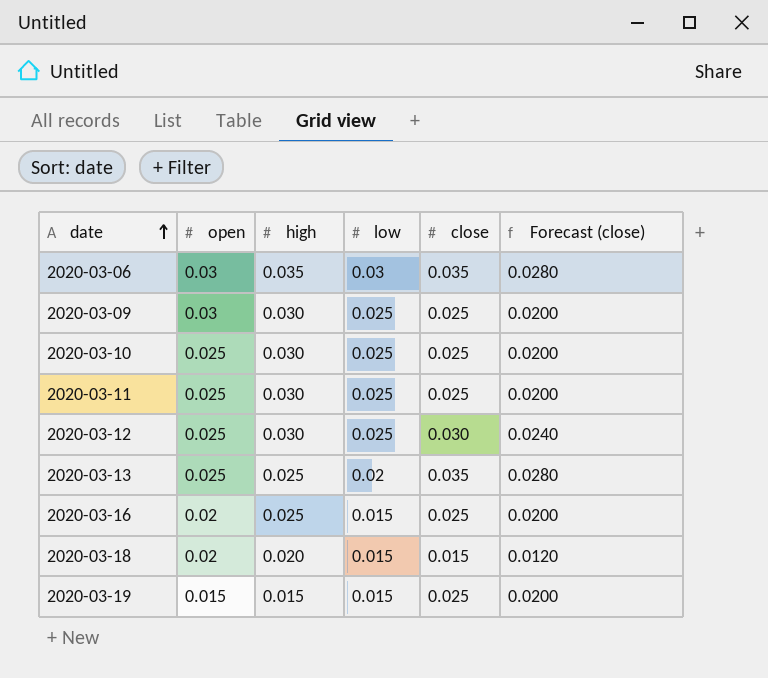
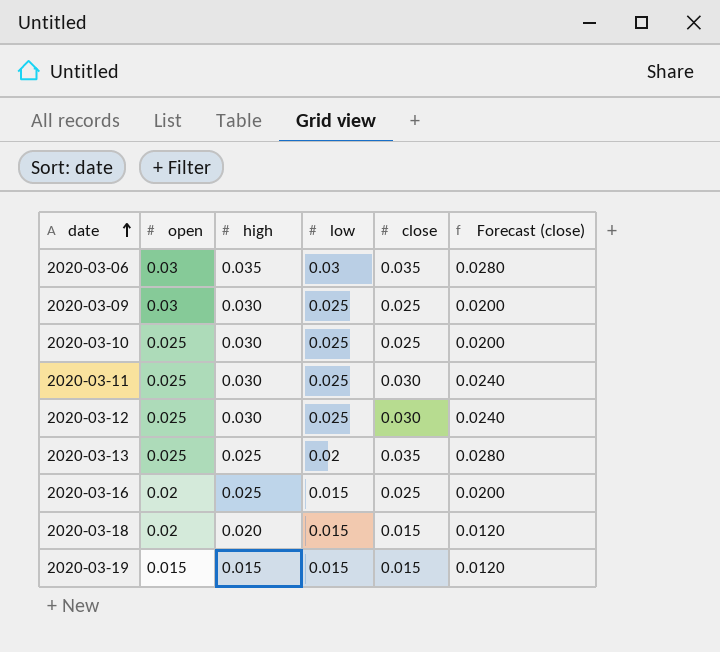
2020-03-11 | close: 0.025 -> 0.030
2020-03-11 | Forecast (close): 0.0200 -> 0.0240
2020-03-19 | close: 0.025 -> 0.015
2020-03-19 | Forecast (close): 0.0200 -> 0.0120

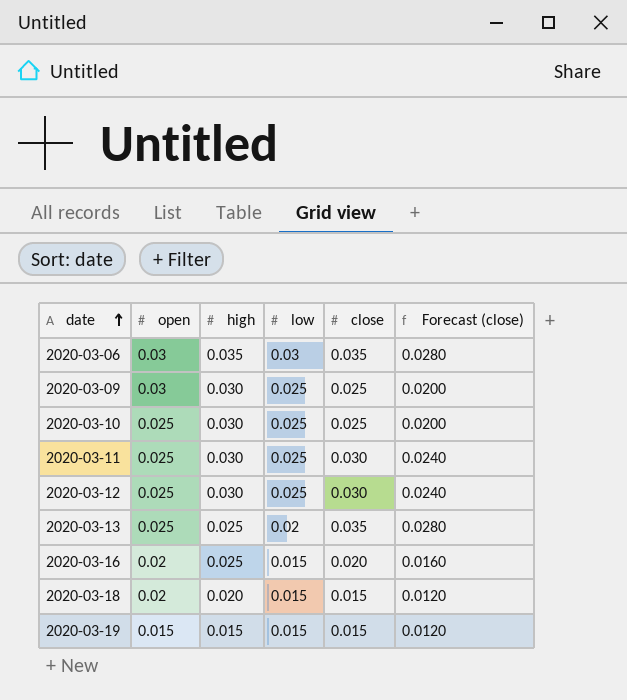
2020-03-16 | close: 0.025 -> 0.020
2020-03-16 | Forecast (close): 0.0200 -> 0.0160

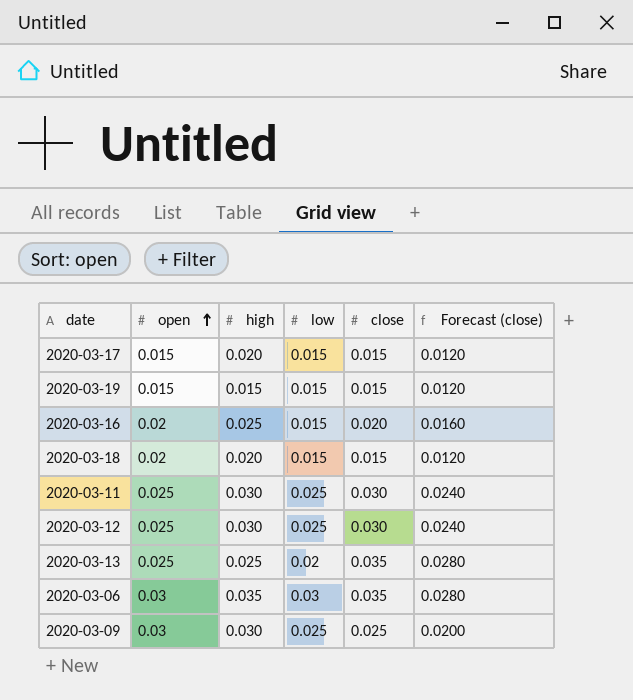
row order: date ascending -> open ascending
row 2020-03-10: 0.025 | 0.030 | 0.025 | 0.025 | 0.0200 -> none
row 2020-03-17: none -> 0.015 | 0.020 | 0.015 | 0.015 | 0.0120

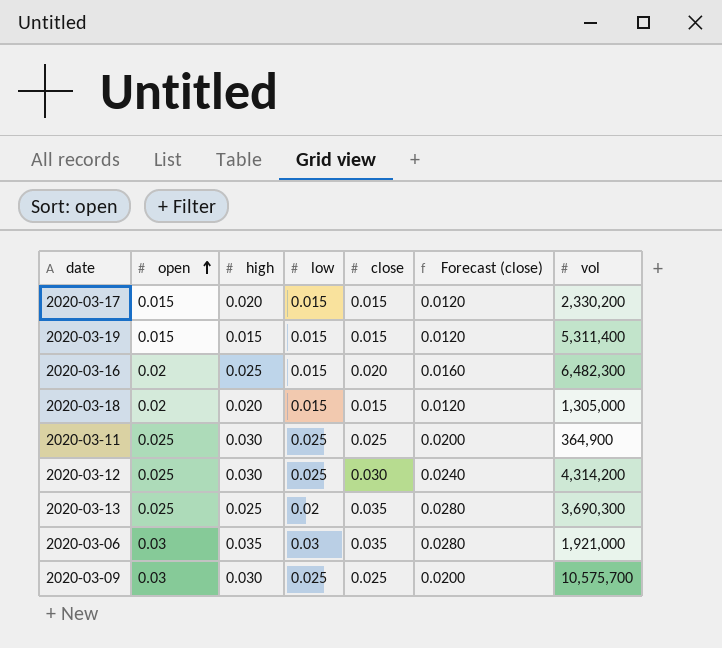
column vol | position: none -> 7
2020-03-11 | close: 0.030 -> 0.025
2020-03-11 | Forecast (close): 0.0240 -> 0.0200

